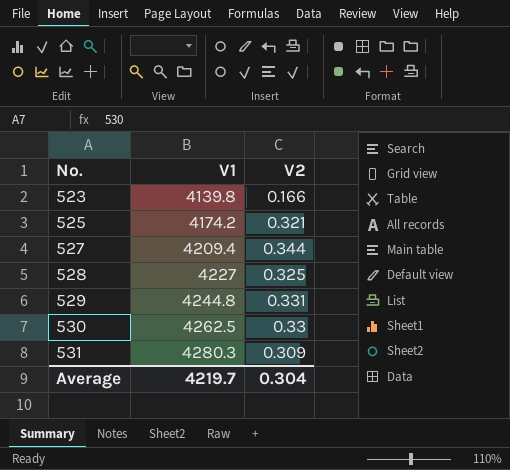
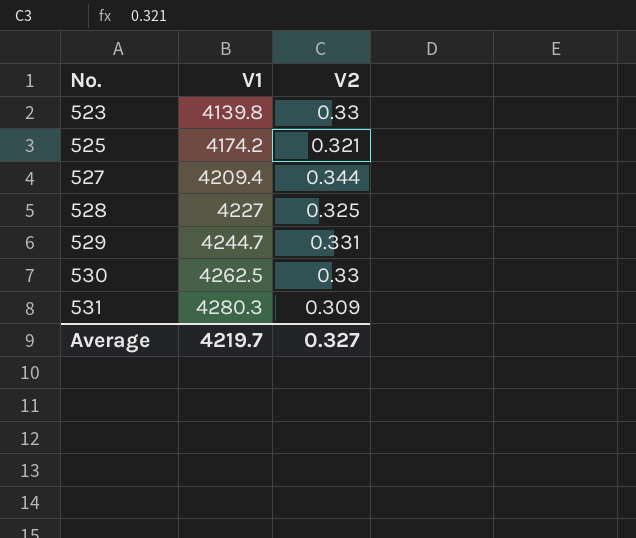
523 | V2: 0.166 -> 0.33
529 | V1: 4244.8 -> 4244.7
Average | V2: 0.304 -> 0.327

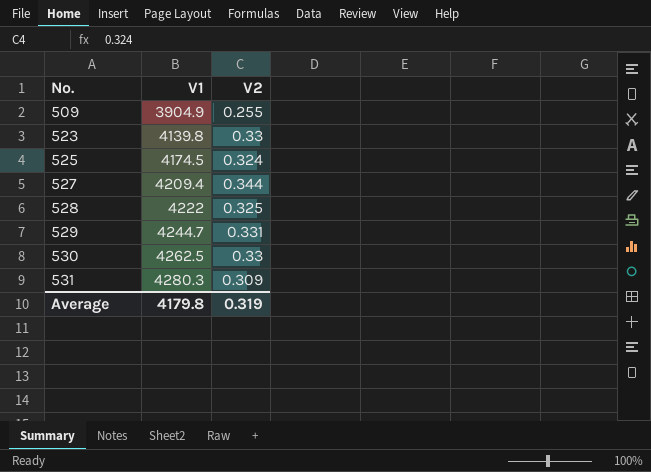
row 509: none -> 3904.9 | 0.255
525 | V1: 4174.2 -> 4174.5
525 | V2: 0.321 -> 0.324
528 | V1: 4227 -> 4222
Average | V1: 4219.7 -> 4179.8
Average | V2: 0.327 -> 0.319

